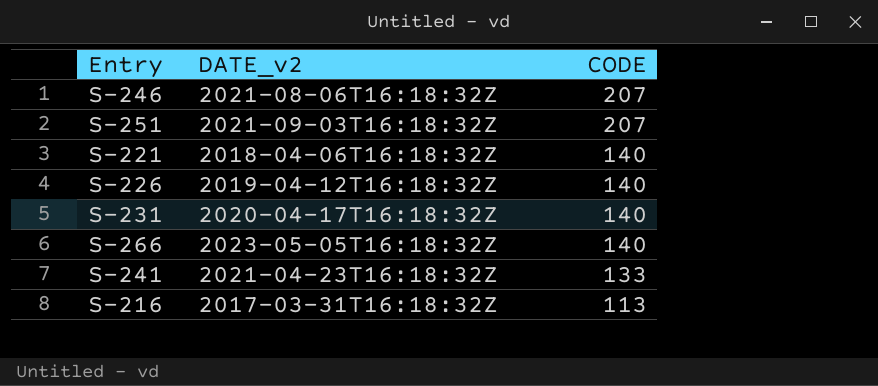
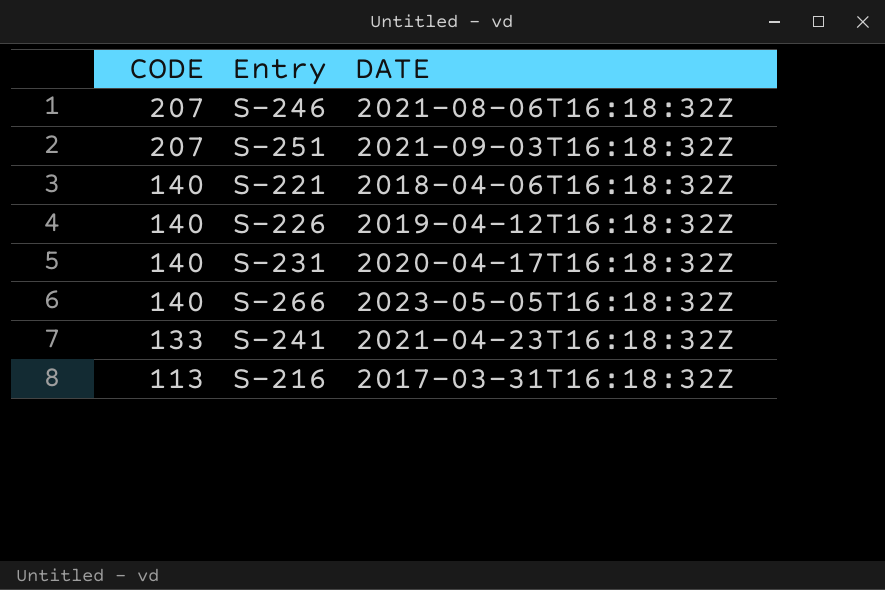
column CODE | position: 3 -> 1
column name: DATE_v2 -> DATE

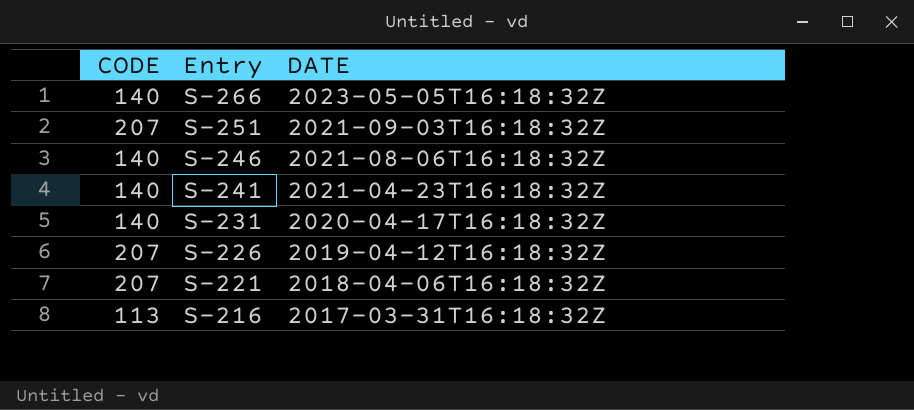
row order: CODE descending -> Entry descending
S-246 | CODE: 207 -> 140
S-241 | CODE: 133 -> 140
S-226 | CODE: 140 -> 207
S-221 | CODE: 140 -> 207

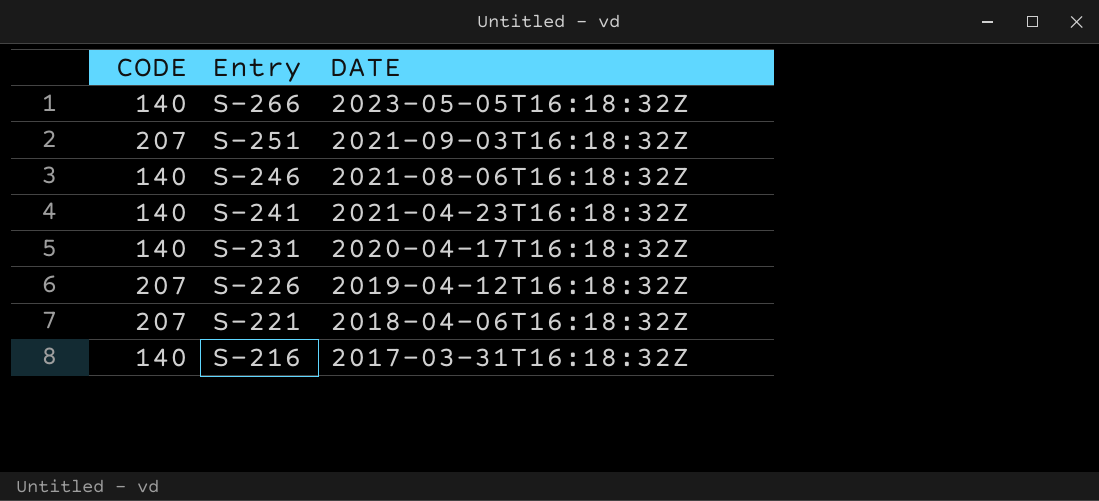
S-216 | CODE: 113 -> 140

